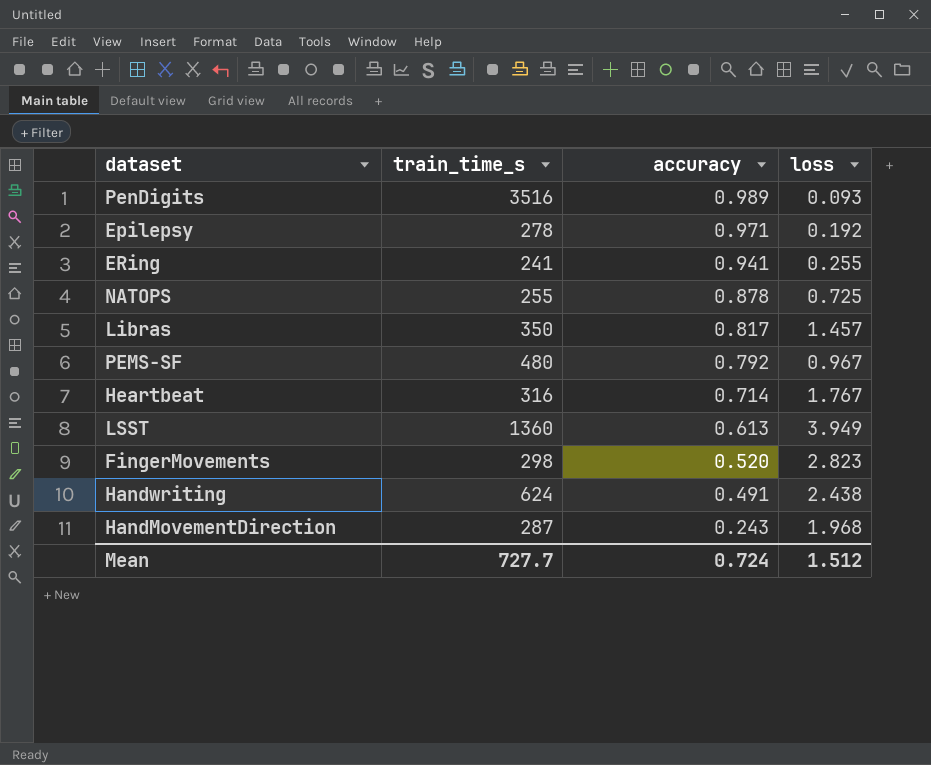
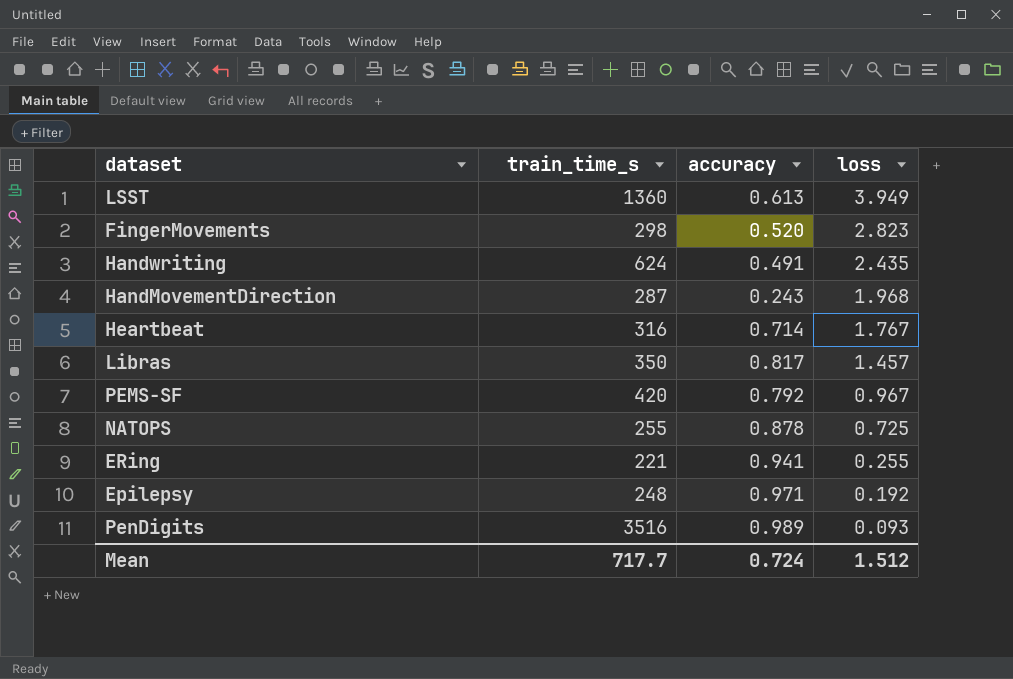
row order: accuracy descending -> loss descending
Handwriting | loss: 2.438 -> 2.435
PEMS-SF | train_time_s: 480 -> 420
ERing | train_time_s: 241 -> 221
Epilepsy | train_time_s: 278 -> 248
Mean | train_time_s: 727.7 -> 717.7

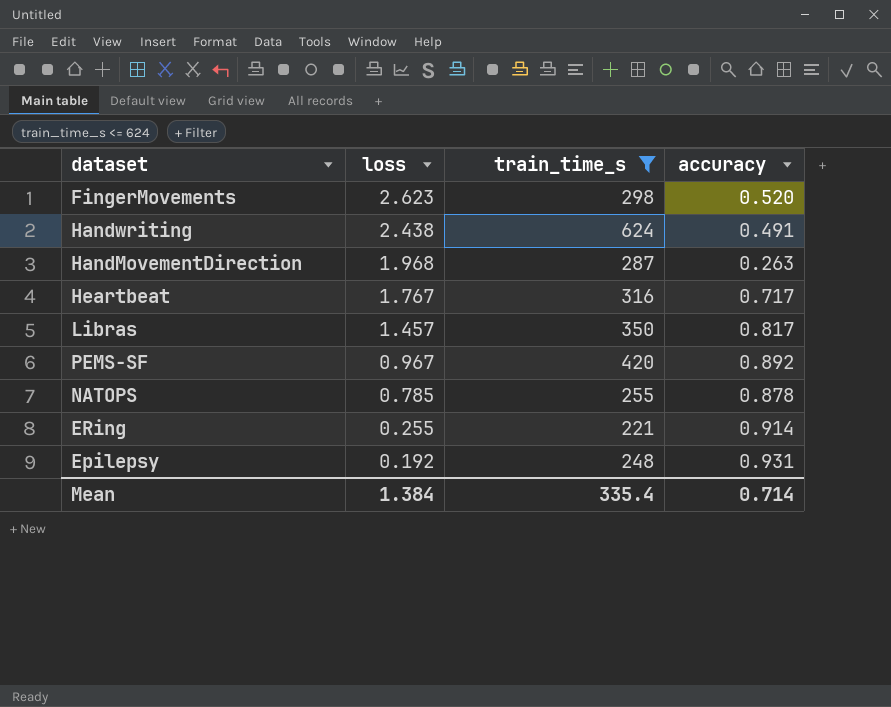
filter: none -> train_time_s <= 624
column loss | position: 4 -> 2
FingerMovements | loss: 2.823 -> 2.623
Handwriting | loss: 2.435 -> 2.438
HandMovementDirection | accuracy: 0.243 -> 0.263
Heartbeat | accuracy: 0.714 -> 0.717
PEMS-SF | accuracy: 0.792 -> 0.892
NATOPS | loss: 0.725 -> 0.785
ERing | accuracy: 0.941 -> 0.914
Epilepsy | accuracy: 0.971 -> 0.931
Mean | loss: 1.512 -> 1.384
Mean | train_time_s: 717.7 -> 335.4
Mean | accuracy: 0.724 -> 0.714

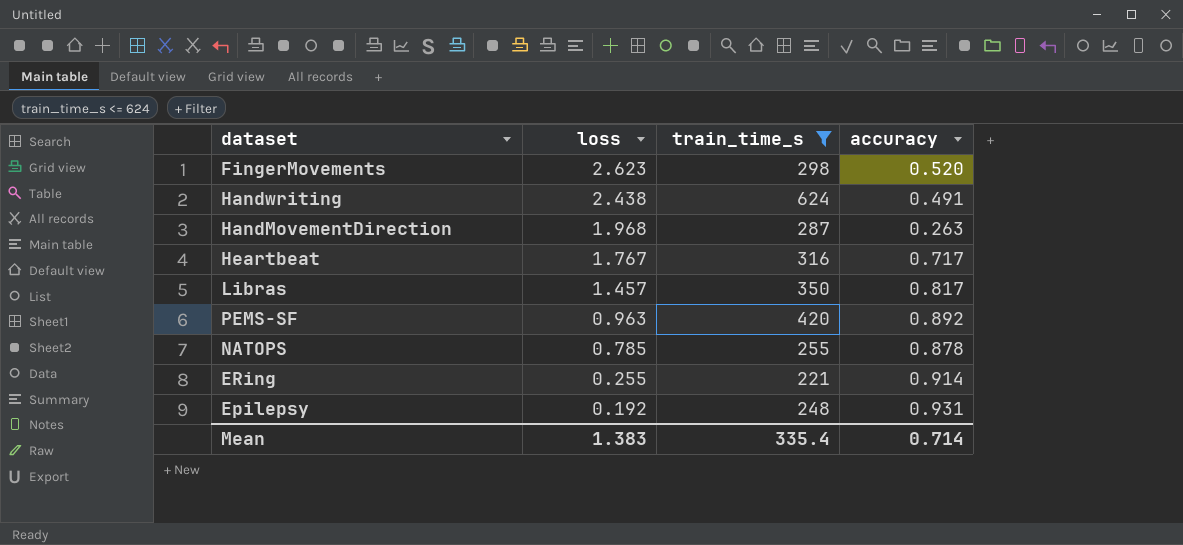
PEMS-SF | loss: 0.967 -> 0.963
Mean | loss: 1.384 -> 1.383

